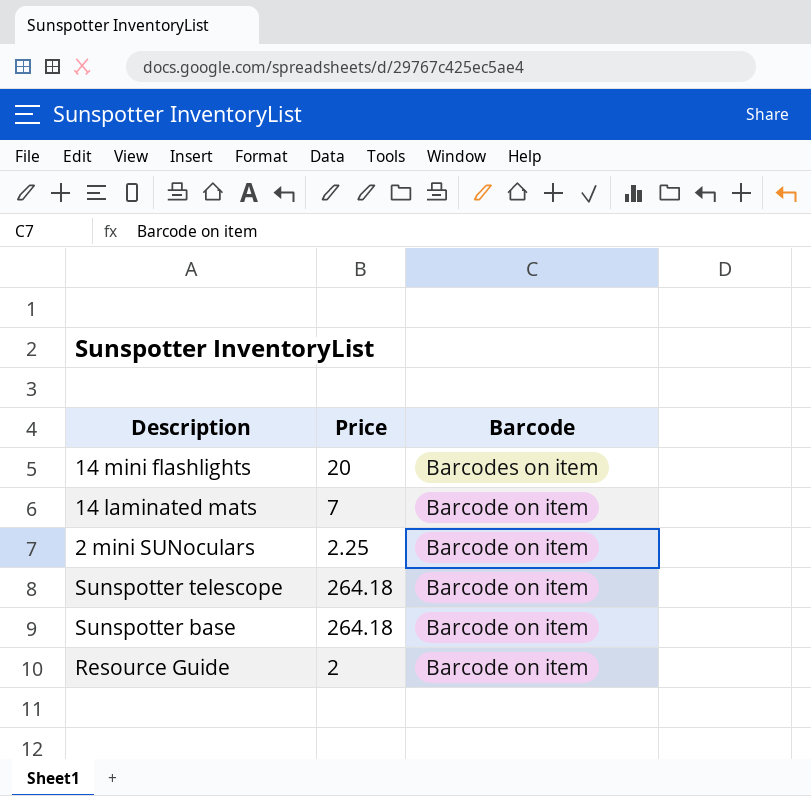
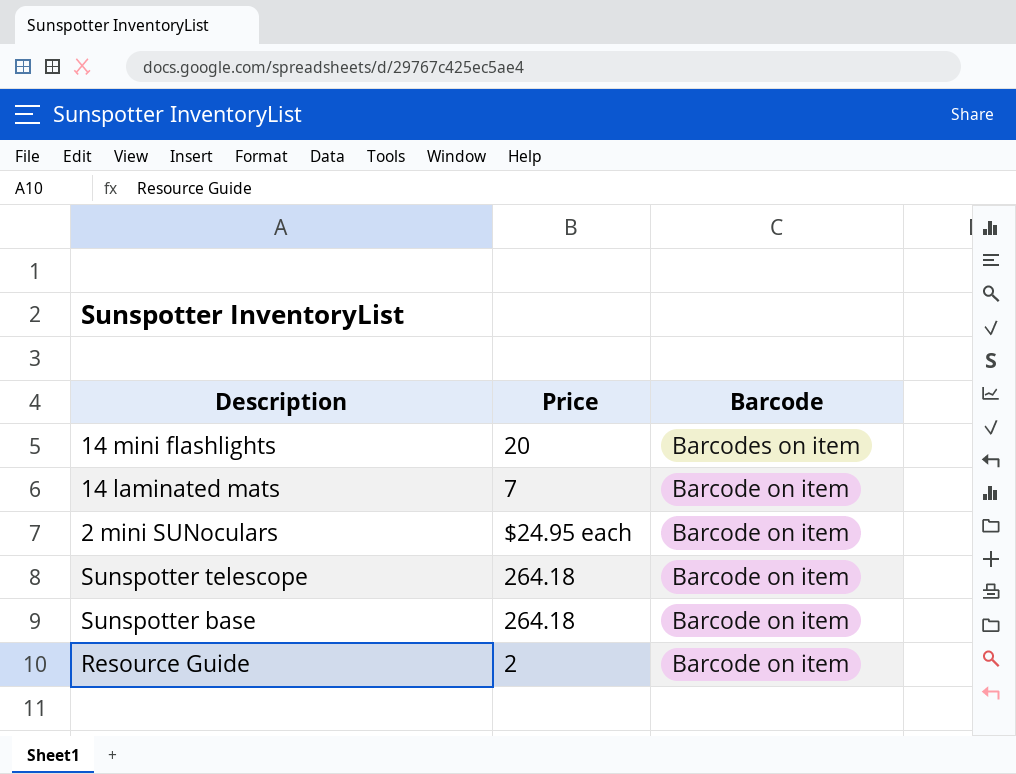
2 mini SUNoculars | Price: 2.25 -> $24.95 each

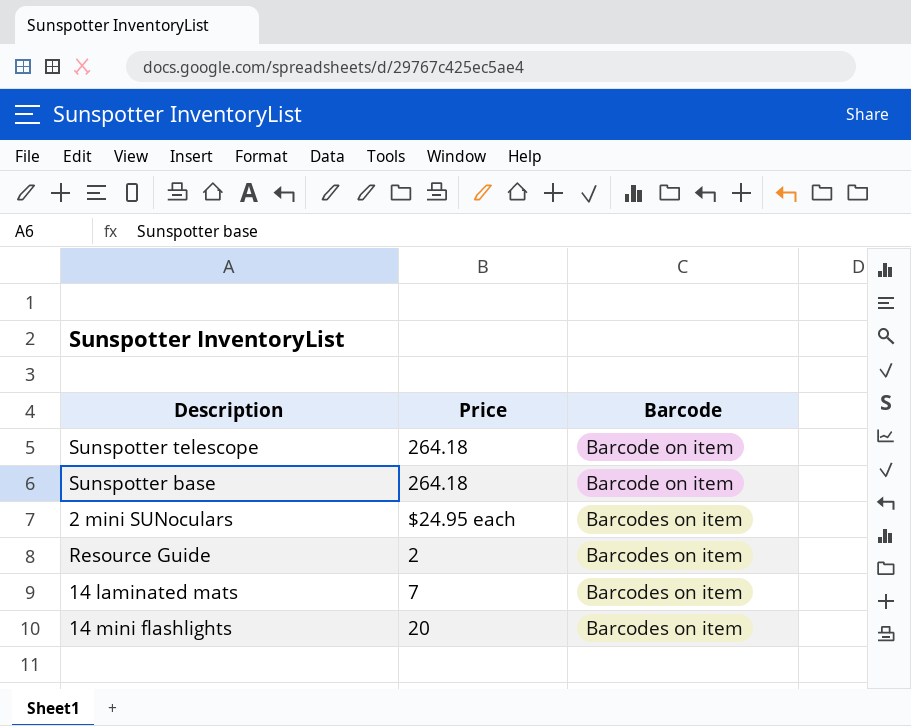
row order: Barcode descending -> Barcode ascending
2 mini SUNoculars | Barcode: Barcode on item -> Barcodes on item
Resource Guide | Barcode: Barcode on item -> Barcodes on item
14 laminated mats | Barcode: Barcode on item -> Barcodes on item

